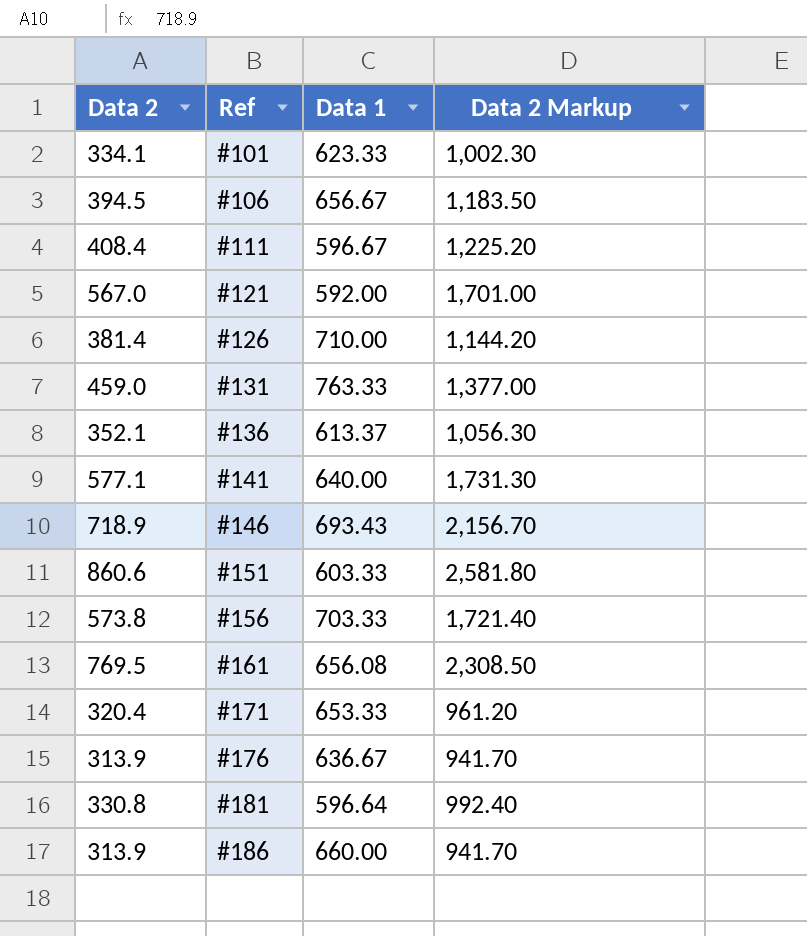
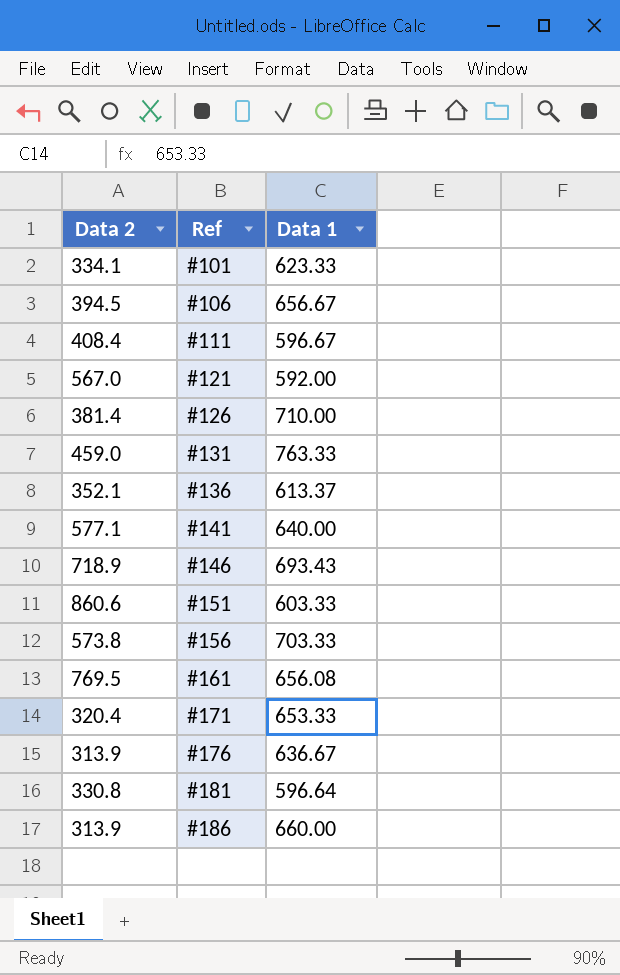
column Data 2 Markup | formula: [Data 2] * 3 -> none

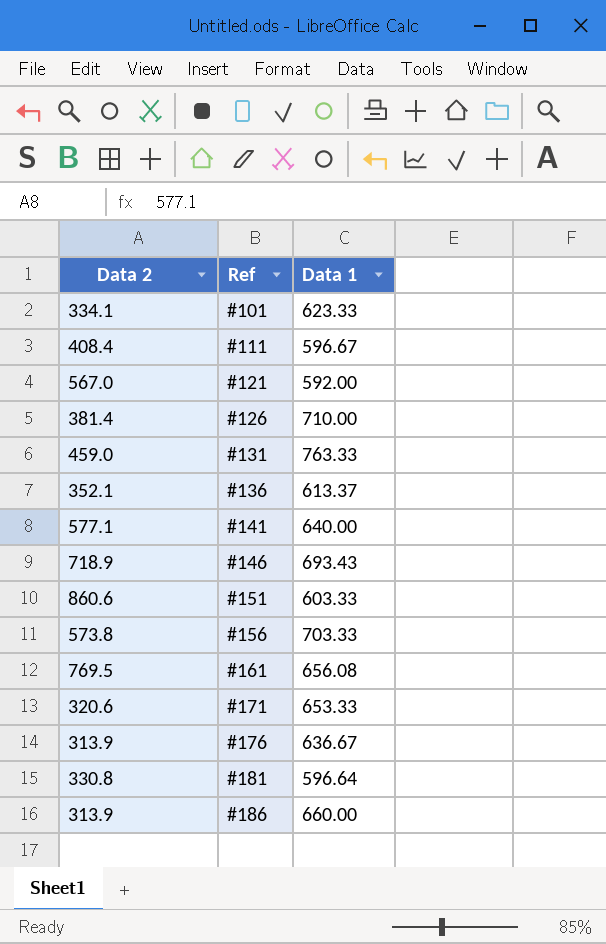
row #106: 394.5 | 656.67 -> none
#171 | Data 2: 320.4 -> 320.6

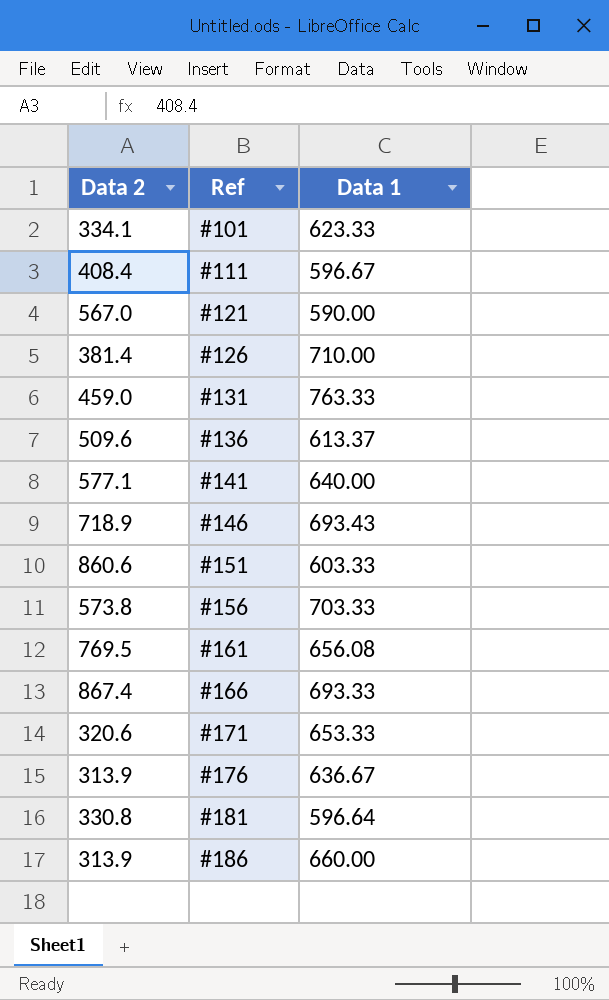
#121 | Data 1: 592.00 -> 590.00
#136 | Data 2: 352.1 -> 509.6
row #166: none -> 867.4 | 693.33

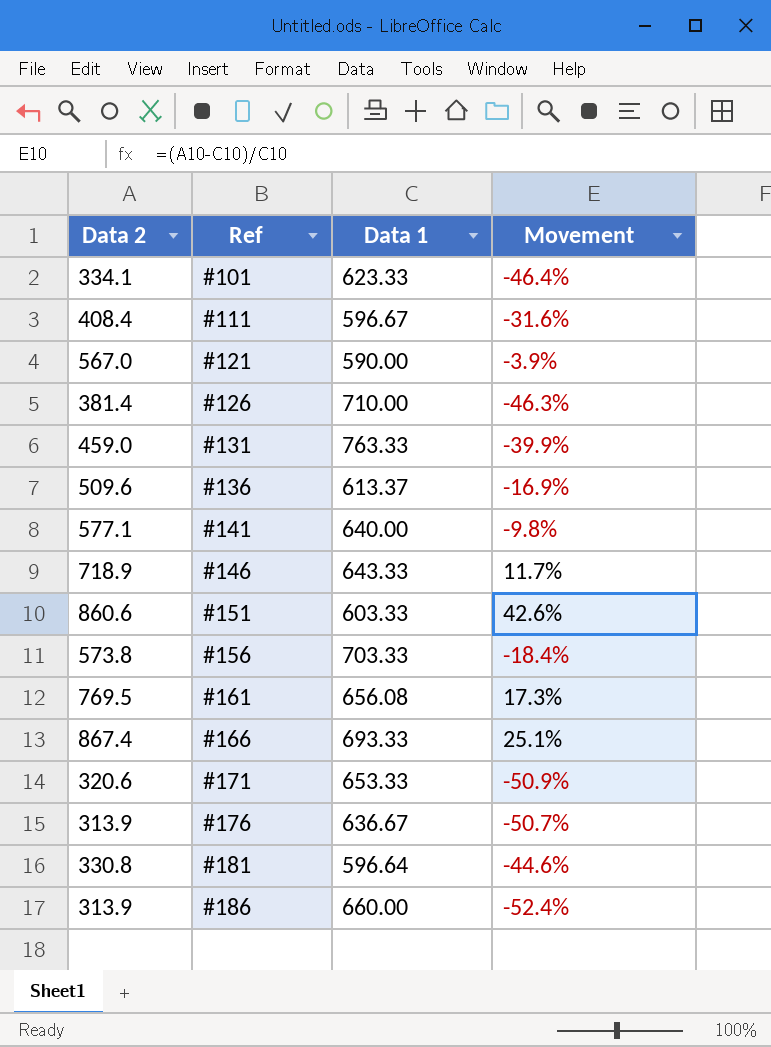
column Movement | formula: none -> ([Data 2] - [Data 1]) / [Data 1]
#146 | Data 1: 693.43 -> 643.33

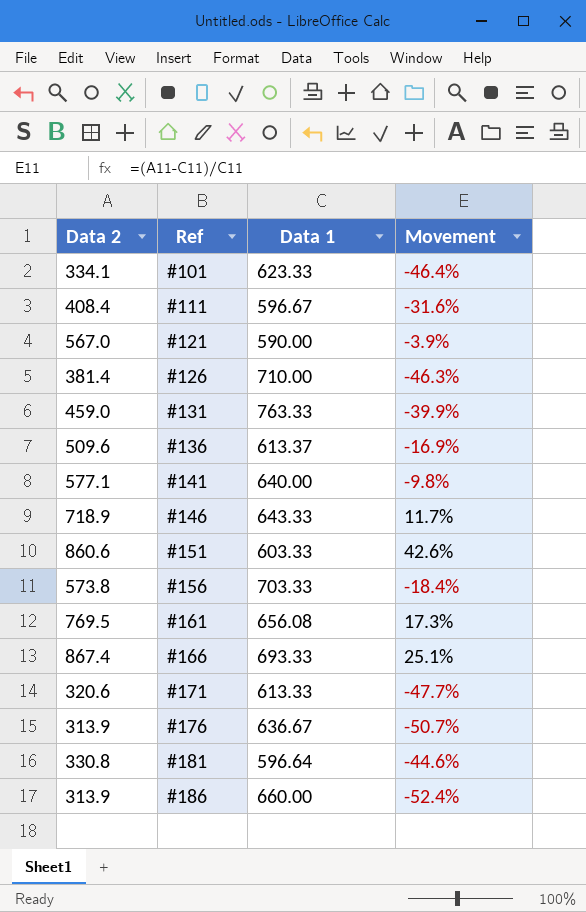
#171 | Data 1: 653.33 -> 613.33
#171 | Movement: -50.9% -> -47.7%

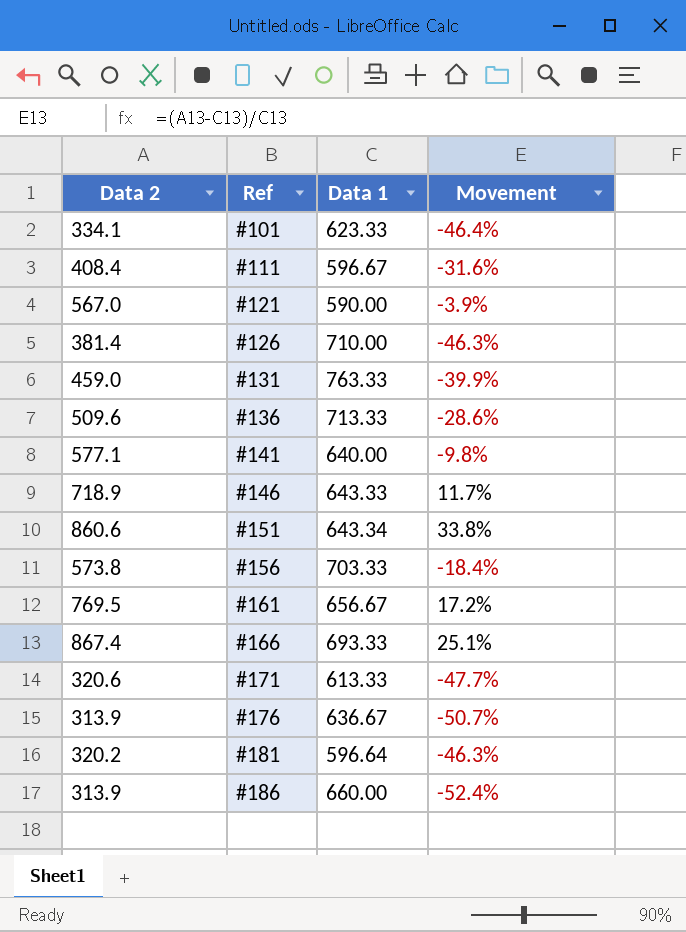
#136 | Data 1: 613.37 -> 713.33
#136 | Movement: -16.9% -> -28.6%
#151 | Data 1: 603.33 -> 643.34
#151 | Movement: 42.6% -> 33.8%
#161 | Data 1: 656.08 -> 656.67
#161 | Movement: 17.3% -> 17.2%
#181 | Data 2: 330.8 -> 320.2
#181 | Movement: -44.6% -> -46.3%

